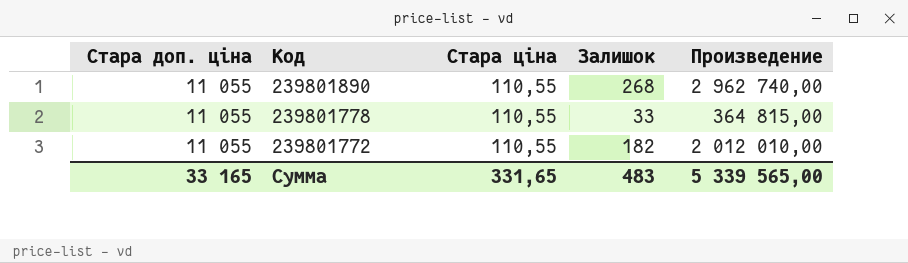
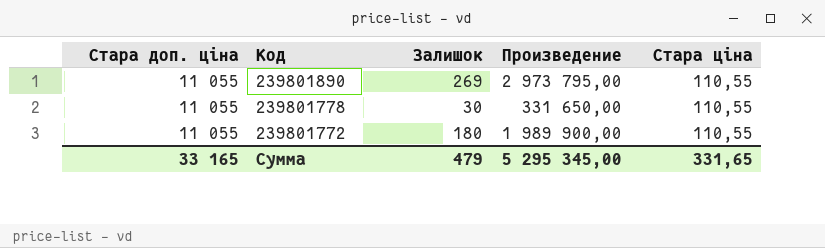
column Стара ціна | position: 3 -> 5
239801890 | Залишок: 268 -> 269
239801890 | Произведение: 2 962 740,00 -> 2 973 795,00
239801778 | Залишок: 33 -> 30
239801778 | Произведение: 364 815,00 -> 331 650,00
239801772 | Залишок: 182 -> 180
239801772 | Произведение: 2 012 010,00 -> 1 989 900,00
Сумма | Залишок: 483 -> 479
Сумма | Произведение: 5 339 565,00 -> 5 295 345,00

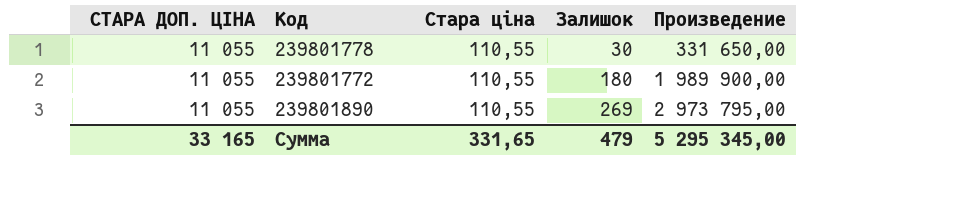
row order: Код descending -> Залишок ascending
column name: Стара доп. ціна -> СТАРА ДОП. ЦІНА
column Стара ціна | position: 5 -> 3

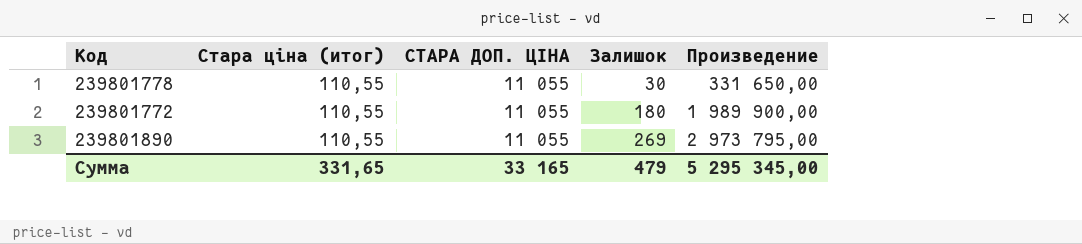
column name: Стара ціна -> Стара ціна (итог)
column СТАРА ДОП. ЦІНА | position: 1 -> 3

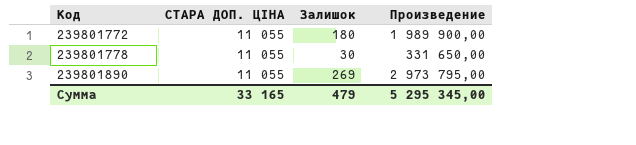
row order: Залишок ascending -> Код ascending
column Стара ціна (итог) | position: 2 -> none

